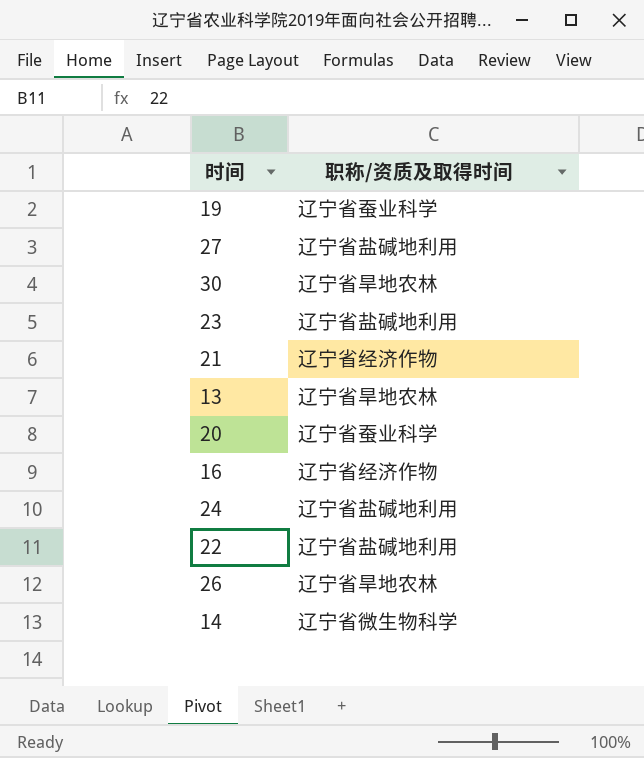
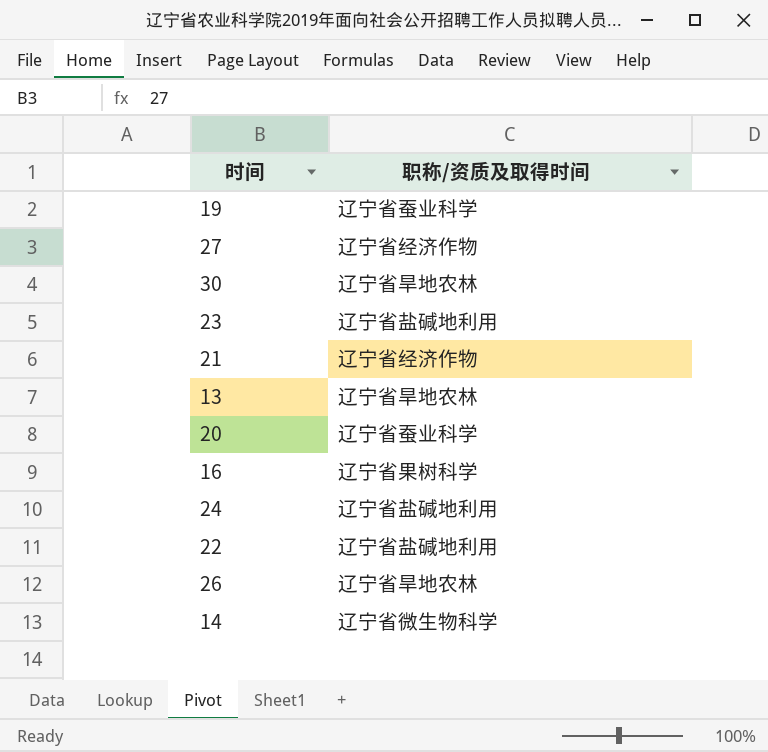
27 | 职称/资质及取得时间: 辽宁省盐碱地利用 -> 辽宁省经济作物
16 | 职称/资质及取得时间: 辽宁省经济作物 -> 辽宁省果树科学

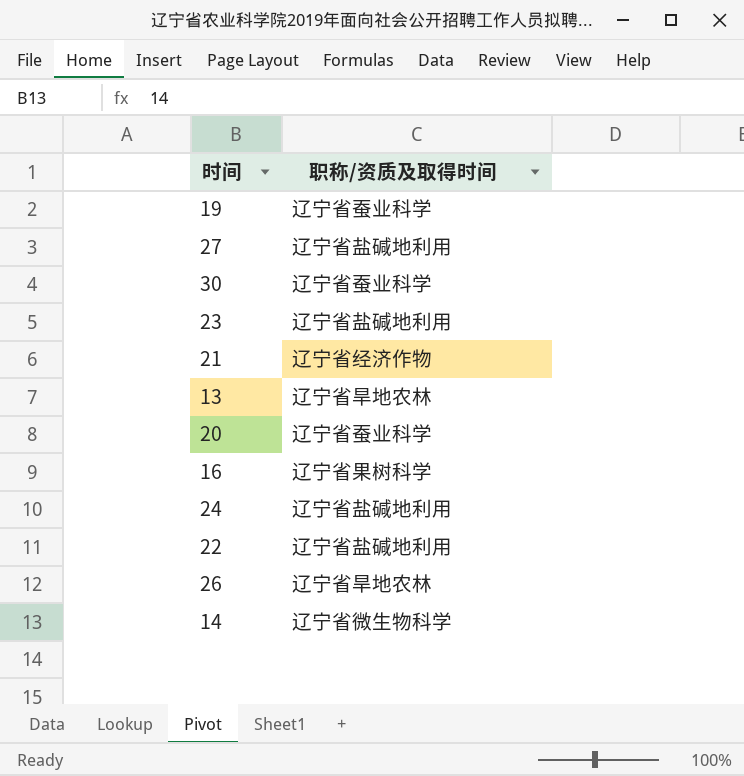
27 | 职称/资质及取得时间: 辽宁省经济作物 -> 辽宁省盐碱地利用
30 | 职称/资质及取得时间: 辽宁省旱地农林 -> 辽宁省蚕业科学

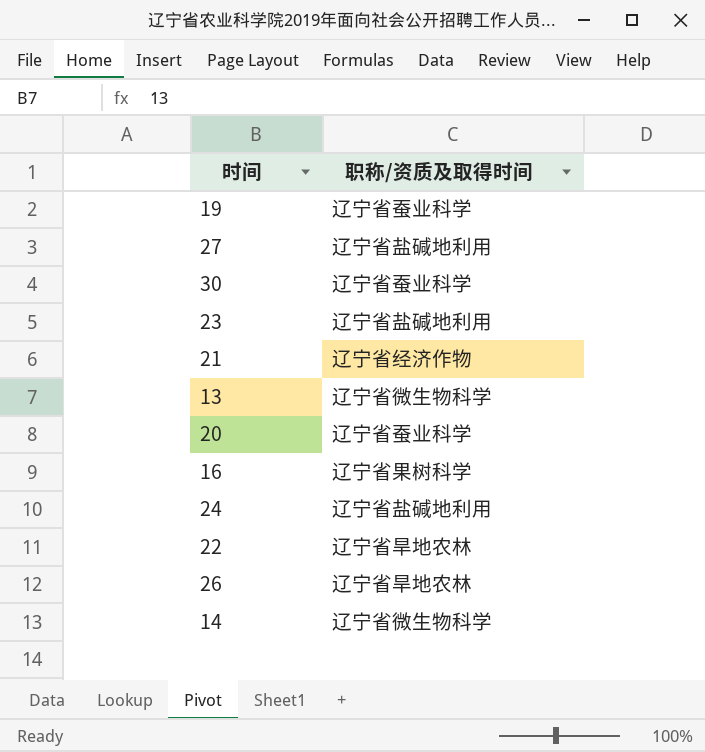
13 | 职称/资质及取得时间: 辽宁省旱地农林 -> 辽宁省微生物科学
22 | 职称/资质及取得时间: 辽宁省盐碱地利用 -> 辽宁省旱地农林

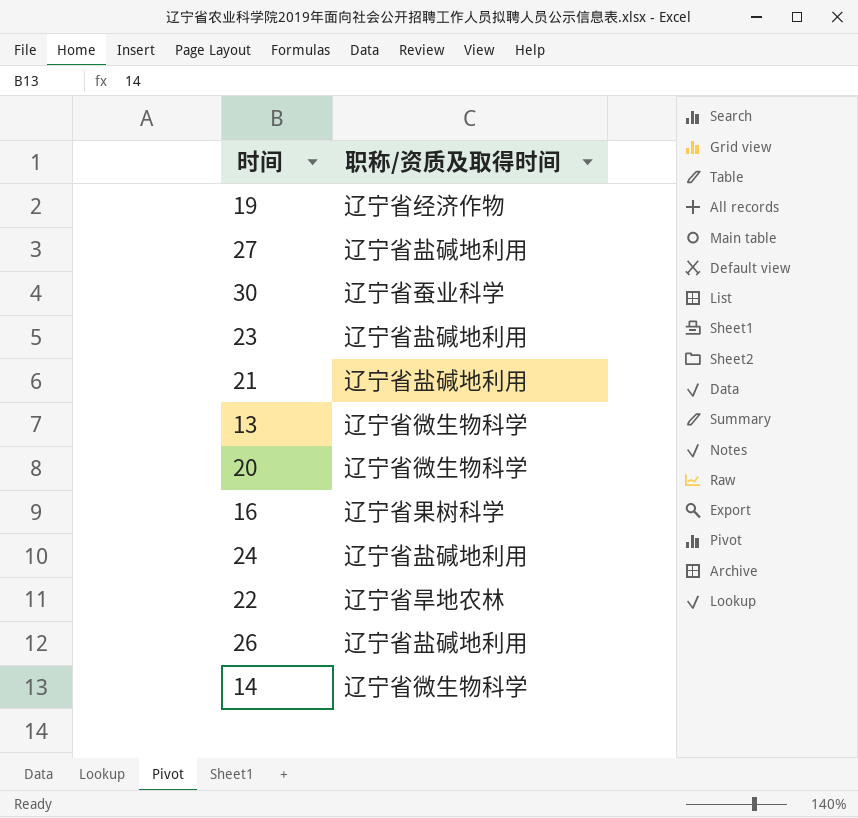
19 | 职称/资质及取得时间: 辽宁省蚕业科学 -> 辽宁省经济作物
21 | 职称/资质及取得时间: 辽宁省经济作物 -> 辽宁省盐碱地利用
20 | 职称/资质及取得时间: 辽宁省蚕业科学 -> 辽宁省微生物科学
26 | 职称/资质及取得时间: 辽宁省旱地农林 -> 辽宁省盐碱地利用

